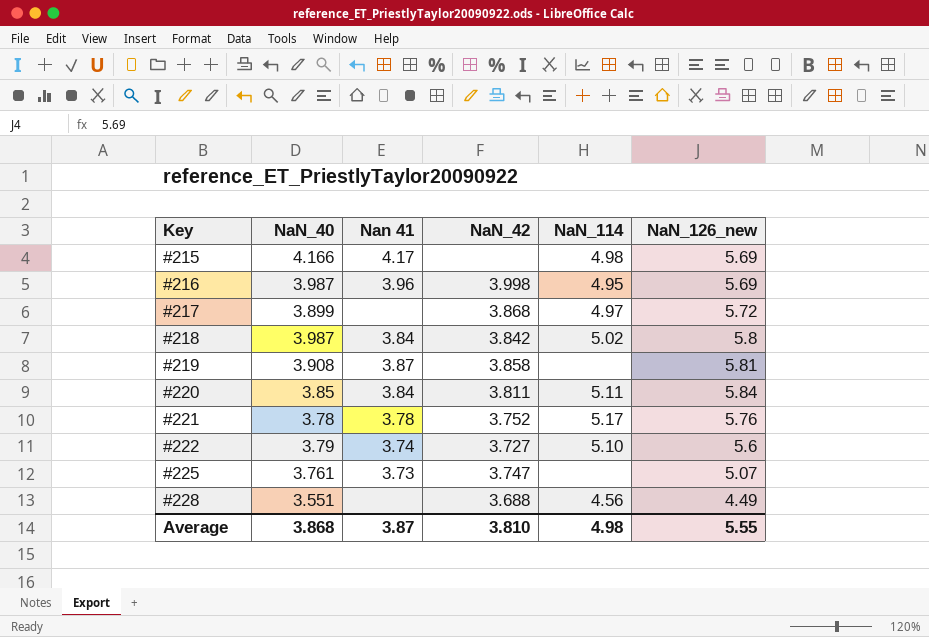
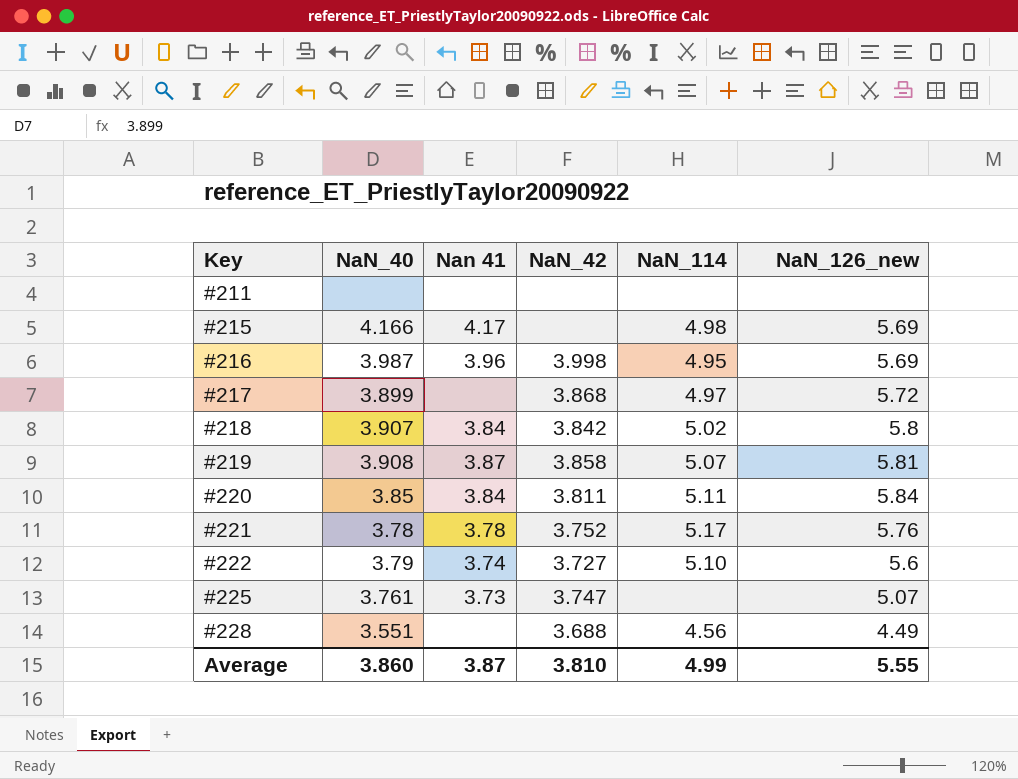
row #211: none -> none | none | none | none | none
#218 | NaN_40: 3.987 -> 3.907
#219 | NaN_114: none -> 5.07
Average | NaN_40: 3.868 -> 3.860
Average | NaN_114: 4.98 -> 4.99

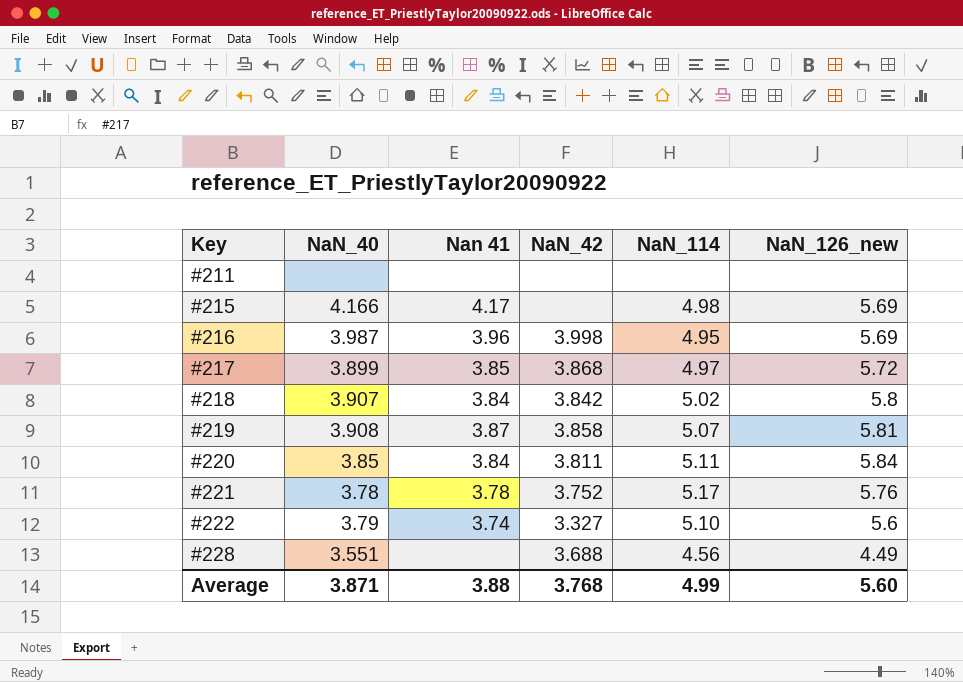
row #225: 3.761 | 3.73 | 3.747 | none | 5.07 -> none
#217 | Nan 41: none -> 3.85
#222 | NaN_42: 3.727 -> 3.327
Average | NaN_40: 3.860 -> 3.871
Average | Nan 41: 3.87 -> 3.88
Average | NaN_42: 3.810 -> 3.768
Average | NaN_126_new: 5.55 -> 5.60

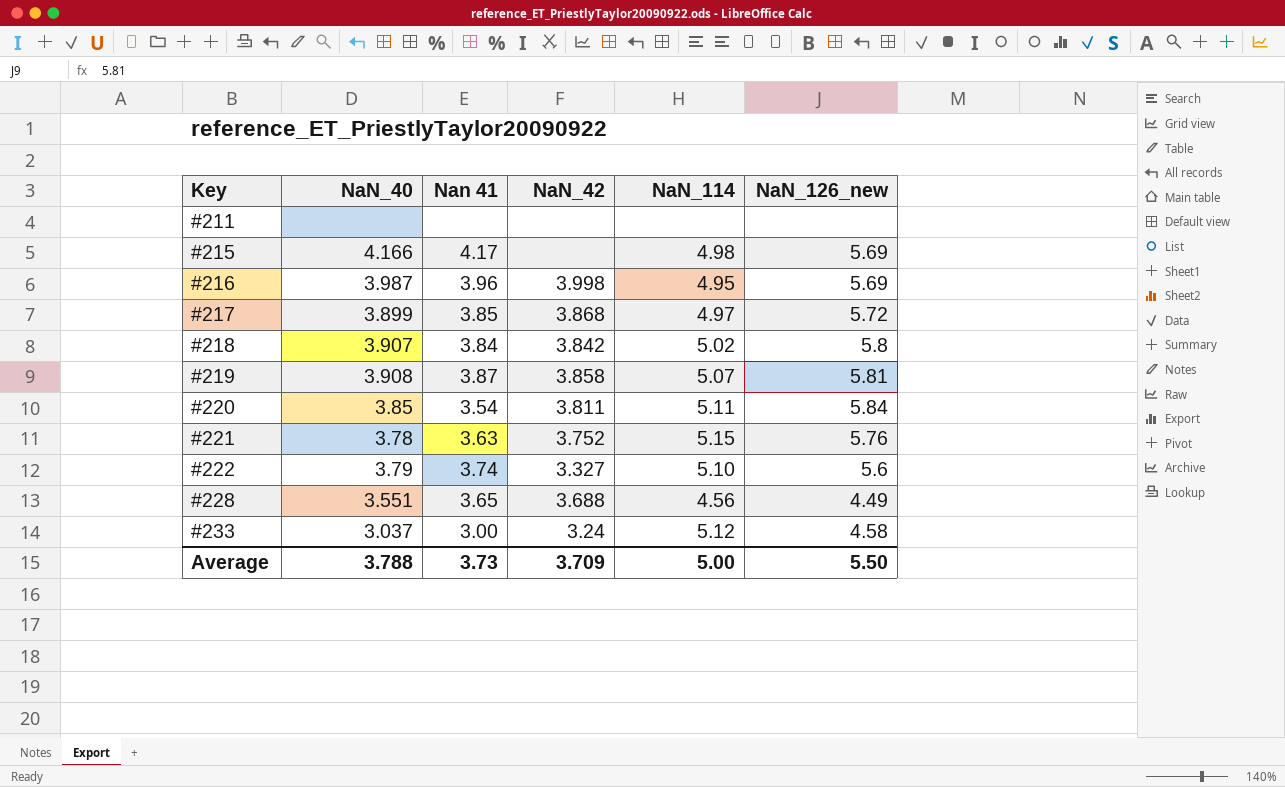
#220 | Nan 41: 3.84 -> 3.54
#221 | Nan 41: 3.78 -> 3.63
#221 | NaN_114: 5.17 -> 5.15
#228 | Nan 41: none -> 3.65
row #233: none -> 3.037 | 3.00 | 3.24 | 5.12 | 4.58
Average | NaN_40: 3.871 -> 3.788
Average | Nan 41: 3.88 -> 3.73
Average | NaN_42: 3.768 -> 3.709
Average | NaN_114: 4.99 -> 5.00
Average | NaN_126_new: 5.60 -> 5.50

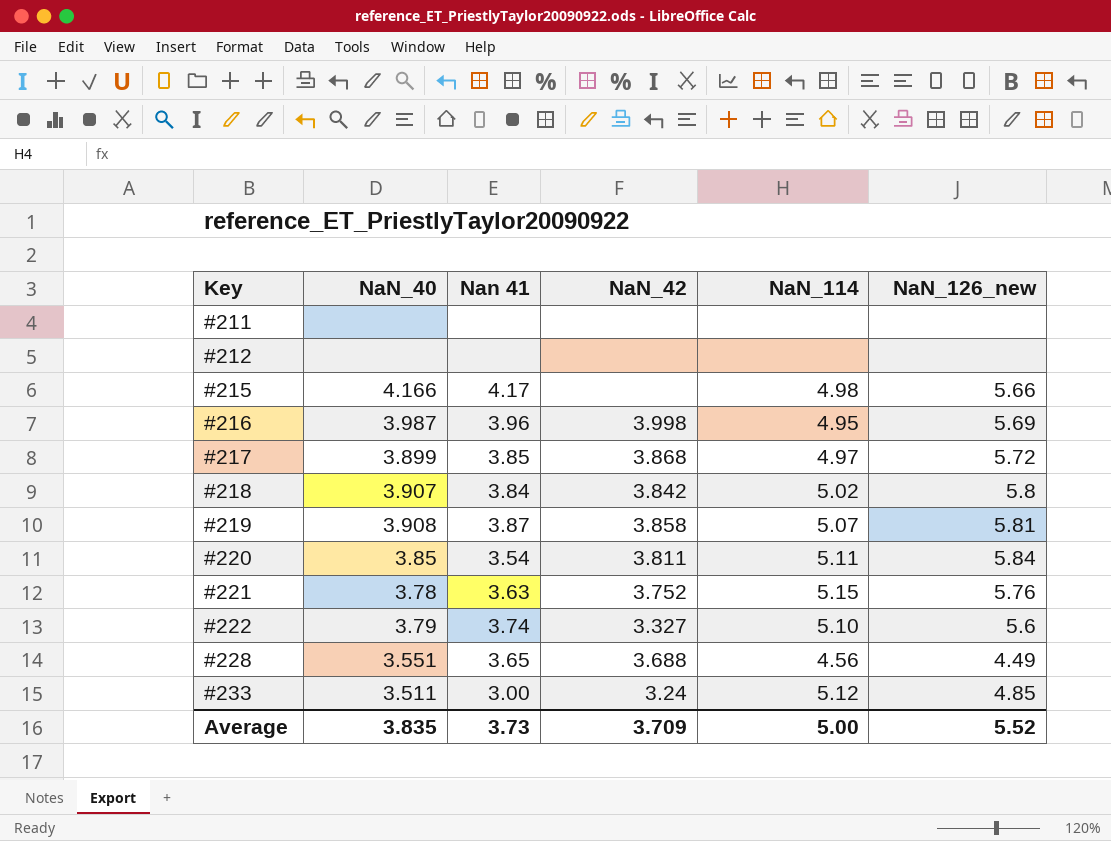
row #212: none -> none | none | none | none | none
#215 | NaN_126_new: 5.69 -> 5.66
#233 | NaN_40: 3.037 -> 3.511
#233 | NaN_126_new: 4.58 -> 4.85
Average | NaN_40: 3.788 -> 3.835
Average | NaN_126_new: 5.50 -> 5.52

